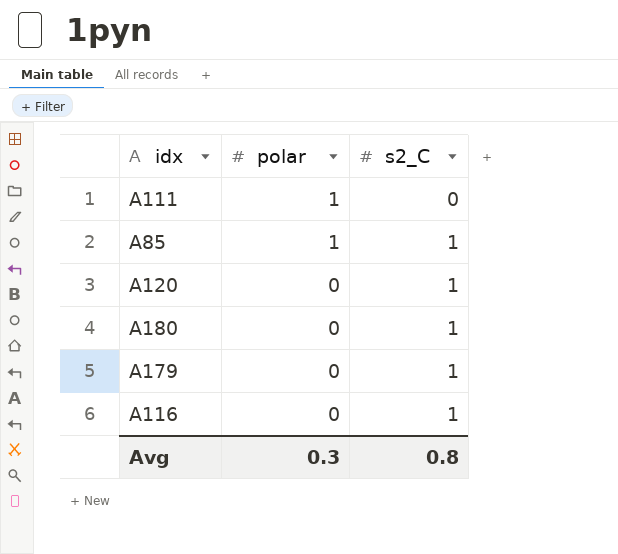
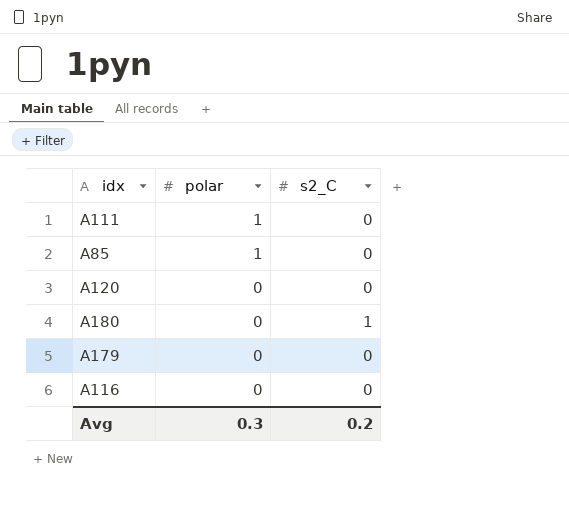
A85 | s2_C: 1 -> 0
A120 | s2_C: 1 -> 0
A179 | s2_C: 1 -> 0
A116 | s2_C: 1 -> 0
Avg | s2_C: 0.8 -> 0.2

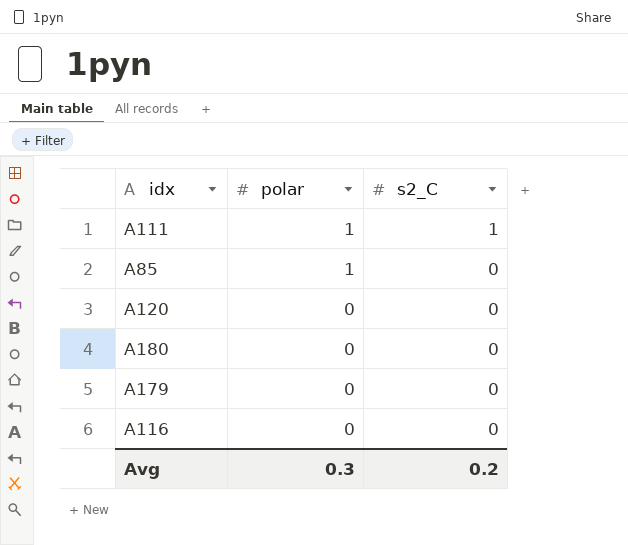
A111 | s2_C: 0 -> 1
A180 | s2_C: 1 -> 0

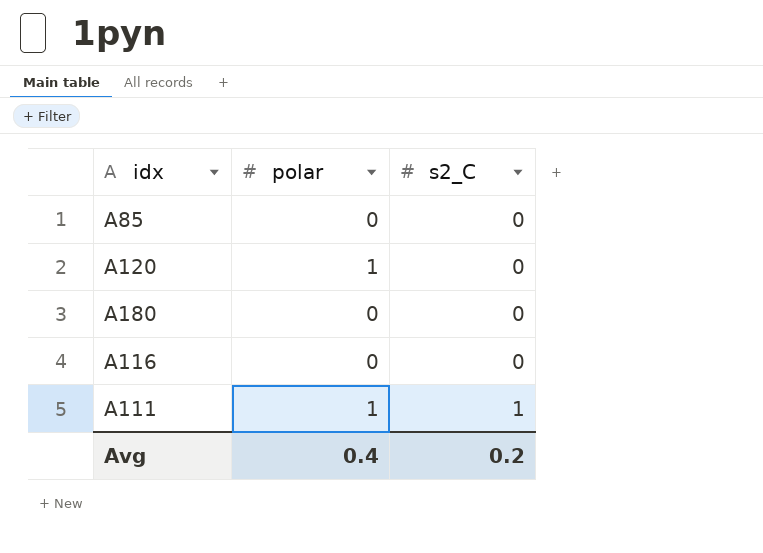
row order: polar descending -> s2_C ascending
row A179: 0 | 0 -> none
A85 | polar: 1 -> 0
A120 | polar: 0 -> 1
Avg | polar: 0.3 -> 0.4

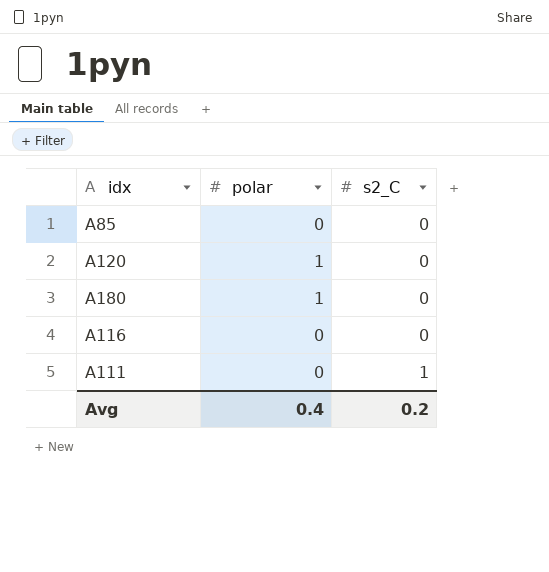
A180 | polar: 0 -> 1
A111 | polar: 1 -> 0

